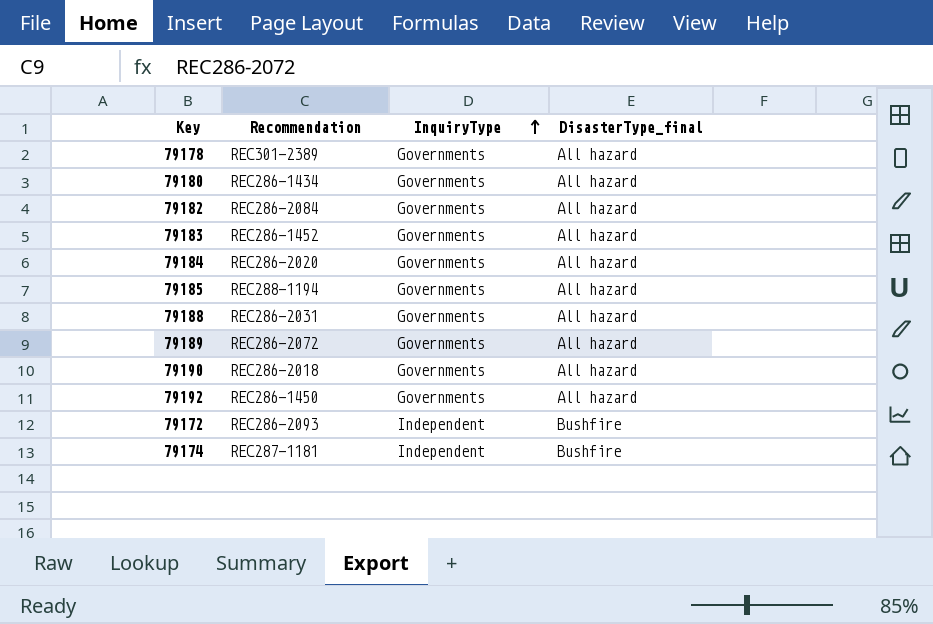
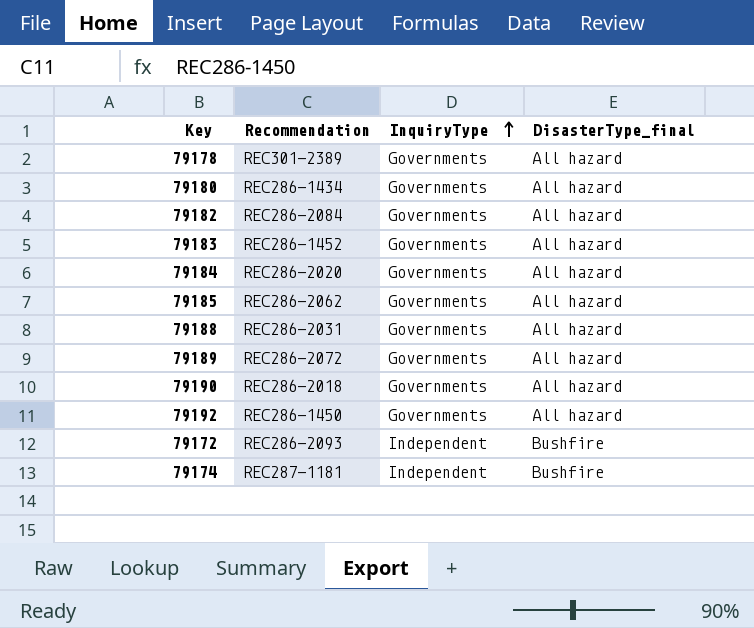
79185 | Recommendation: REC288-1194 -> REC286-2062

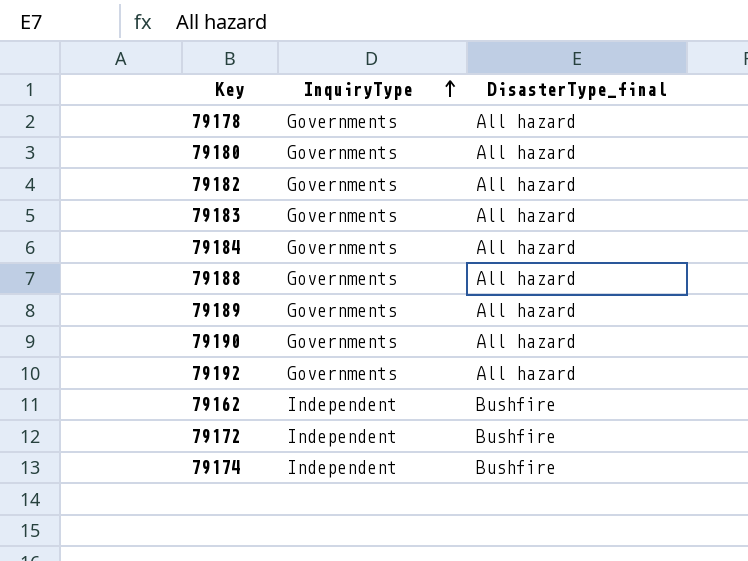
column Recommendation | position: 2 -> none
row 79185: REC286-2062 | Governments | All hazard -> none
row 79162: none -> Independent | Bushfire

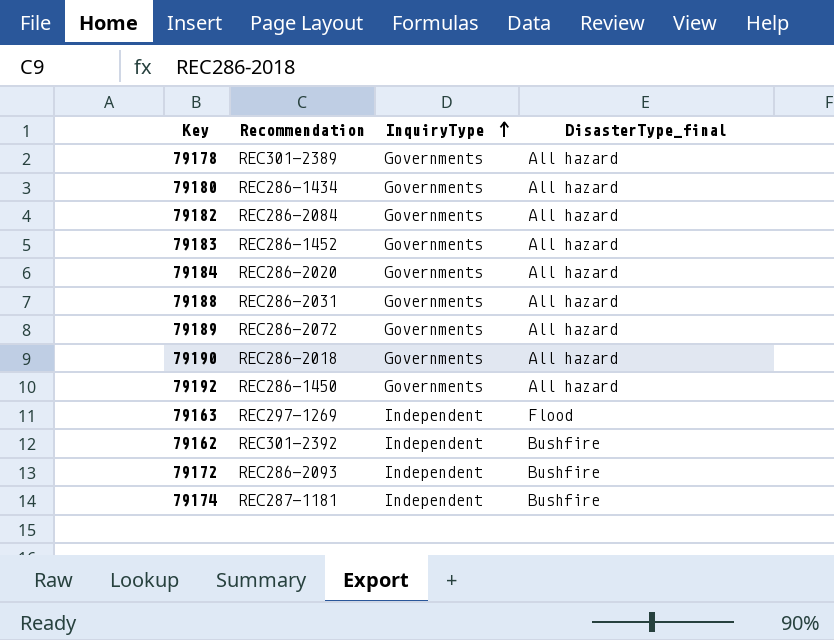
column Recommendation | position: none -> 2
row 79163: none -> REC297-1269 | Independent | Flood

